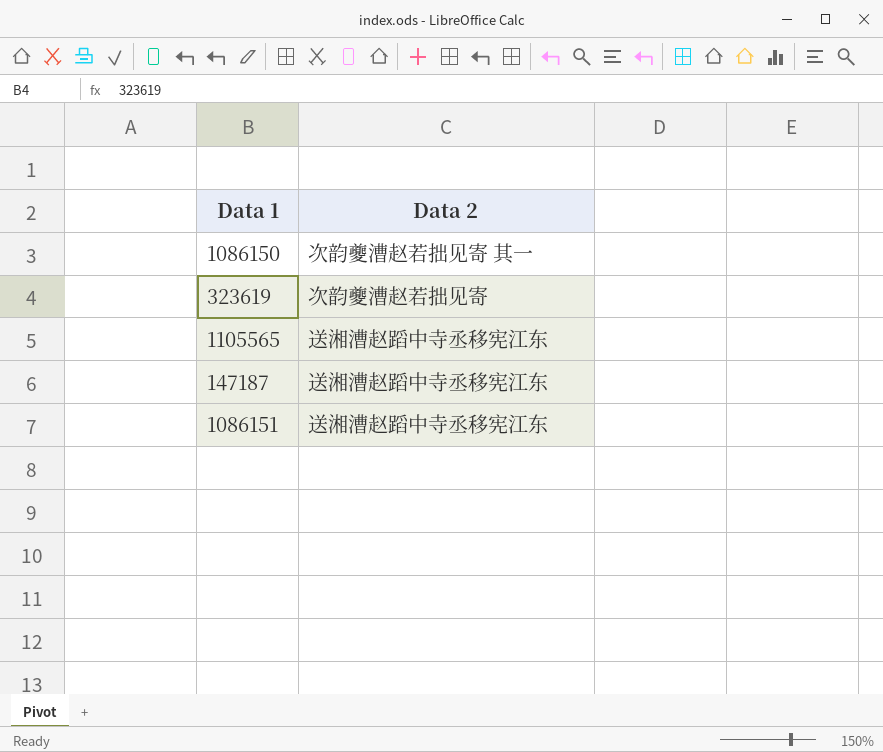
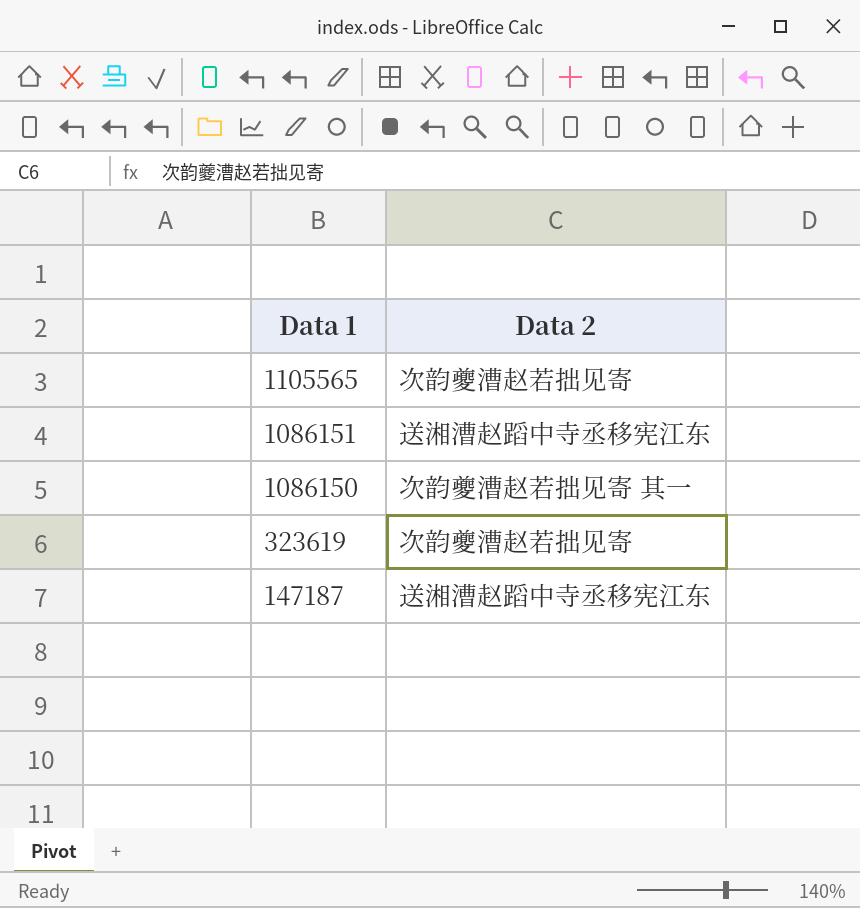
row order: none -> Data 1 descending
1105565 | Data 2: 送湘漕赵蹈中寺丞移宪江东 -> 次韵夔漕赵若拙见寄

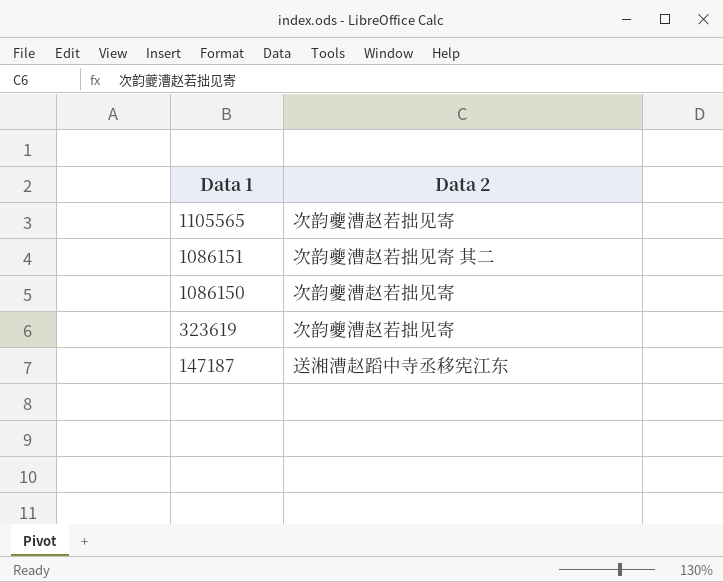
1086151 | Data 2: 送湘漕赵蹈中寺丞移宪江东 -> 次韵夔漕赵若拙见寄 其二
1086150 | Data 2: 次韵夔漕赵若拙见寄 其一 -> 次韵夔漕赵若拙见寄

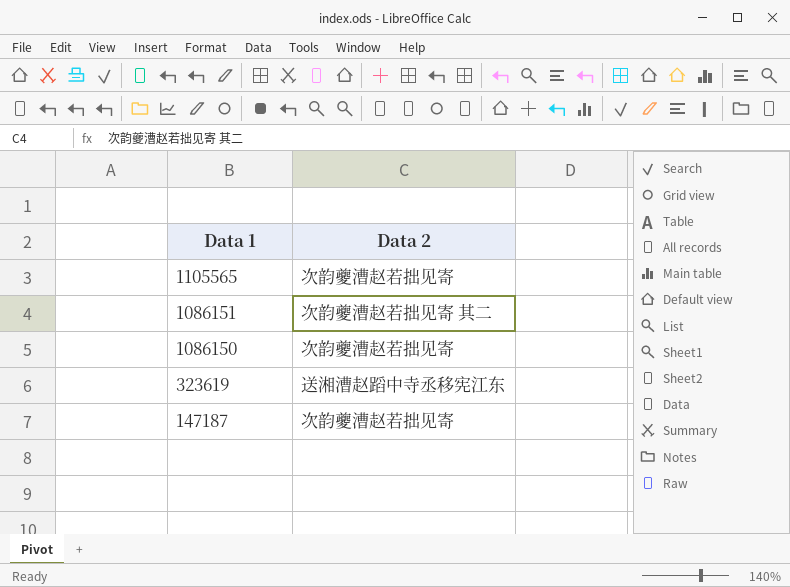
323619 | Data 2: 次韵夔漕赵若拙见寄 -> 送湘漕赵蹈中寺丞移宪江东
147187 | Data 2: 送湘漕赵蹈中寺丞移宪江东 -> 次韵夔漕赵若拙见寄

